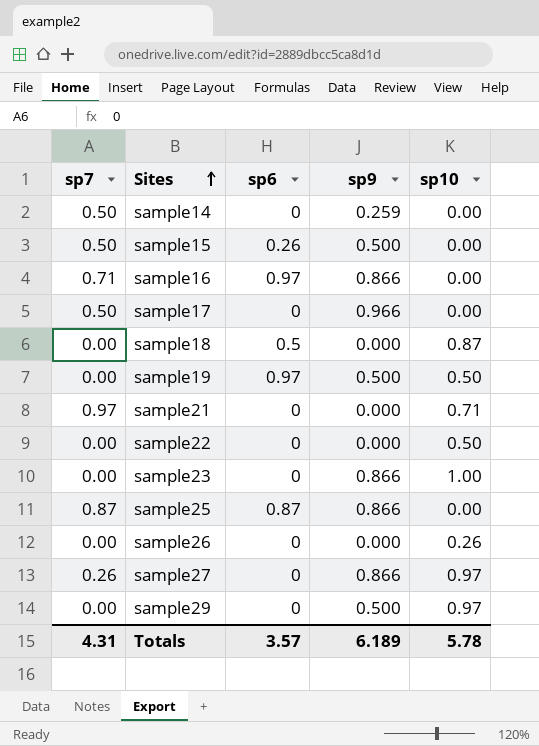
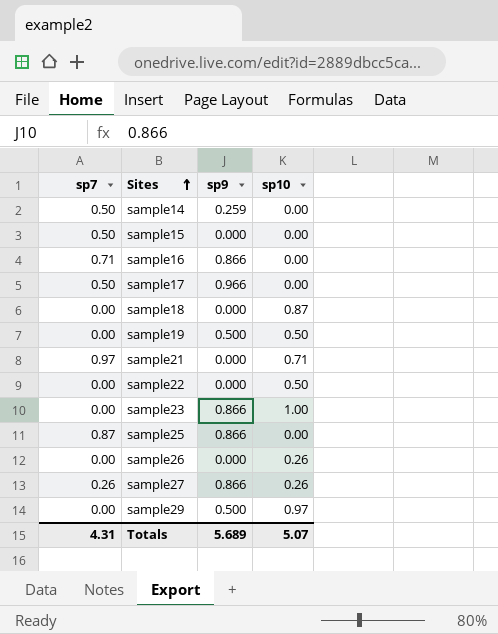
column sp6 | position: 3 -> none
sample15 | sp9: 0.500 -> 0.000
sample27 | sp10: 0.97 -> 0.26
Totals | sp9: 6.189 -> 5.689
Totals | sp10: 5.78 -> 5.07

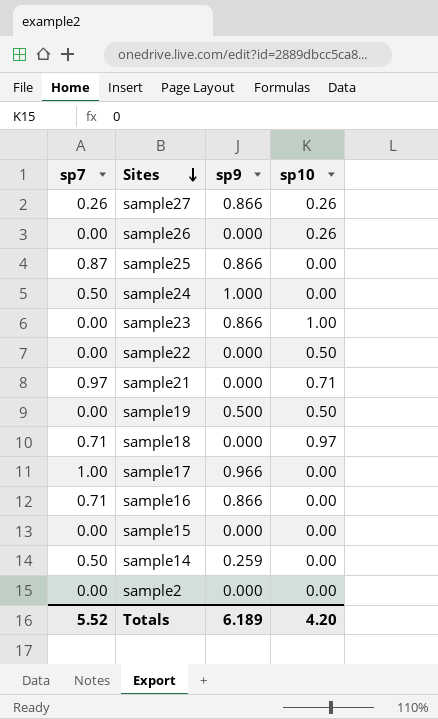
row order: Sites ascending -> Sites descending
row sample29: 0.00 | 0.500 | 0.97 -> none
row sample24: none -> 0.50 | 1.000 | 0.00
sample18 | sp7: 0.00 -> 0.71
sample18 | sp10: 0.87 -> 0.97
sample17 | sp7: 0.50 -> 1.00
sample15 | sp7: 0.50 -> 0.00
row sample2: none -> 0.00 | 0.000 | 0.00
Totals | sp7: 4.31 -> 5.52
Totals | sp9: 5.689 -> 6.189
Totals | sp10: 5.07 -> 4.20

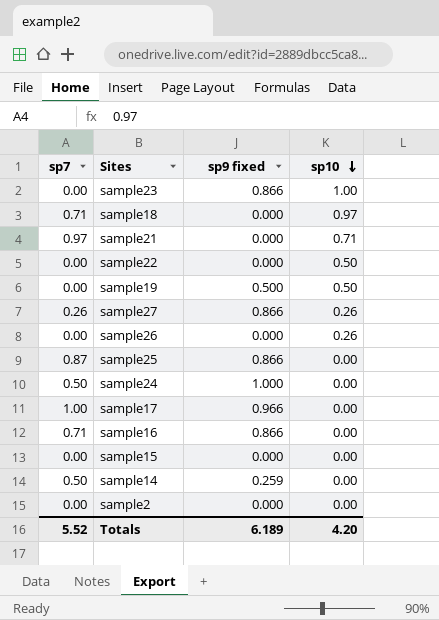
row order: Sites descending -> sp10 descending
column name: sp9 -> sp9 fixed

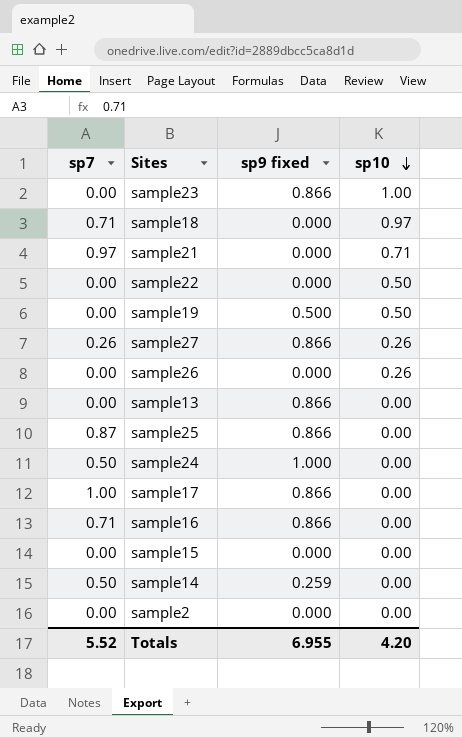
row sample13: none -> 0.00 | 0.866 | 0.00
sample17 | sp9 fixed: 0.966 -> 0.866
Totals | sp9 fixed: 6.189 -> 6.955

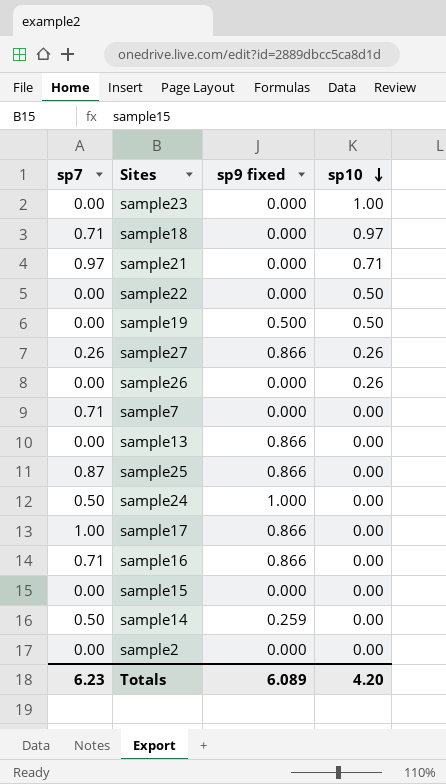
sample23 | sp9 fixed: 0.866 -> 0.000
row sample7: none -> 0.71 | 0.000 | 0.00
Totals | sp7: 5.52 -> 6.23
Totals | sp9 fixed: 6.955 -> 6.089

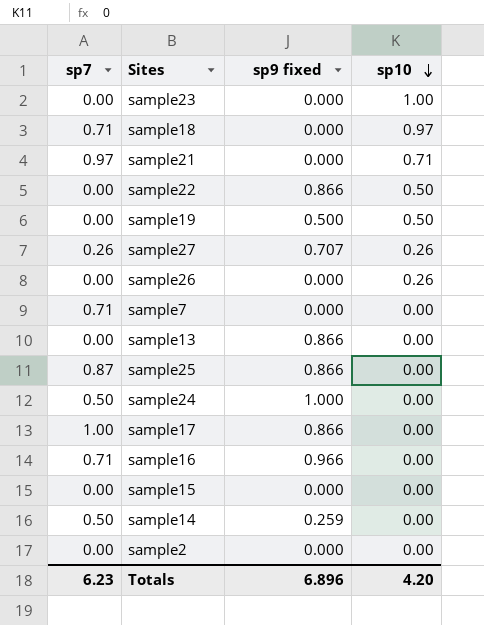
sample22 | sp9 fixed: 0.000 -> 0.866
sample27 | sp9 fixed: 0.866 -> 0.707
sample16 | sp9 fixed: 0.866 -> 0.966
Totals | sp9 fixed: 6.089 -> 6.896

